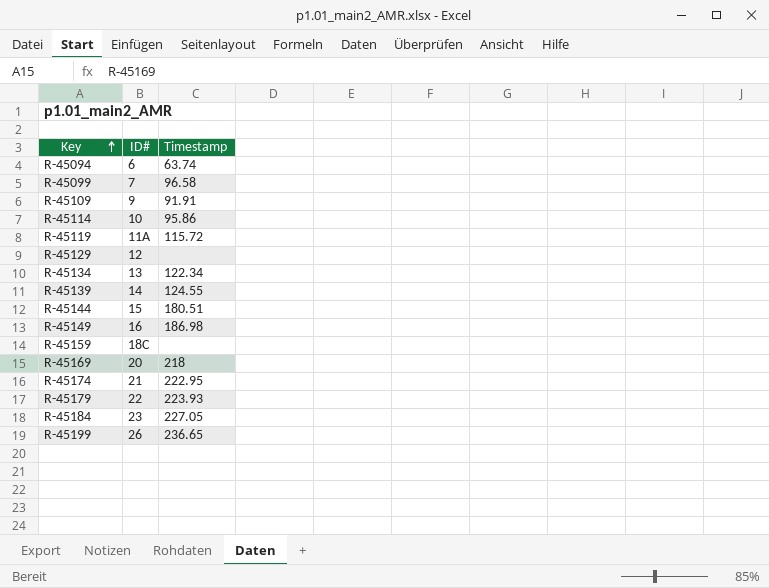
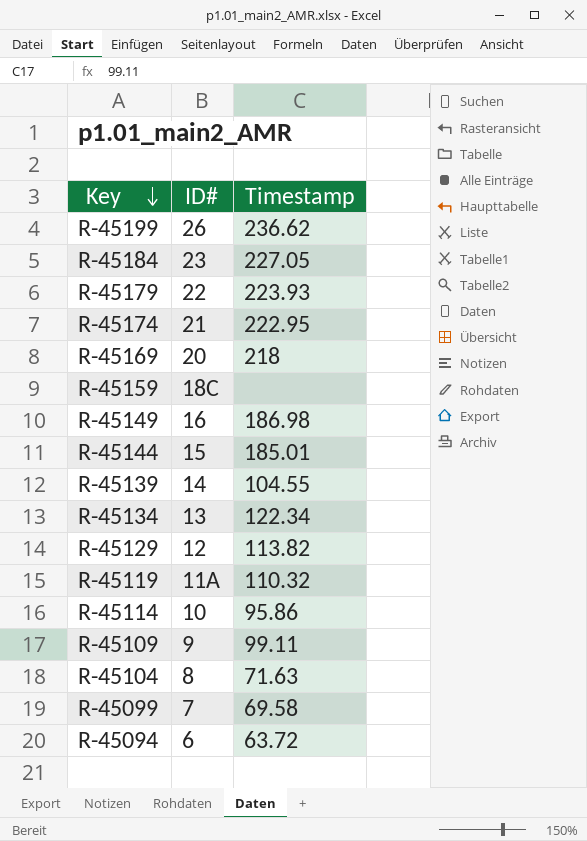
row order: Key ascending -> Key descending
R-45199 | Timestamp: 236.65 -> 236.62
R-45144 | Timestamp: 180.51 -> 185.01
R-45139 | Timestamp: 124.55 -> 104.55
R-45129 | Timestamp: none -> 113.82
R-45119 | Timestamp: 115.72 -> 110.32
R-45109 | Timestamp: 91.91 -> 99.11
row R-45104: none -> 8 | 71.63
R-45099 | Timestamp: 96.58 -> 69.58
R-45094 | Timestamp: 63.74 -> 63.72

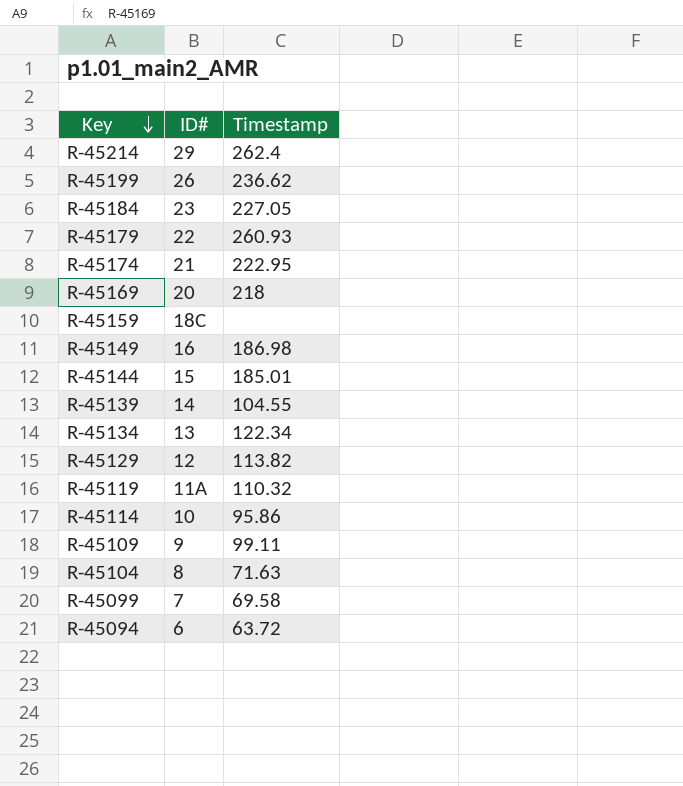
row R-45214: none -> 29 | 262.4
R-45179 | Timestamp: 223.93 -> 260.93

